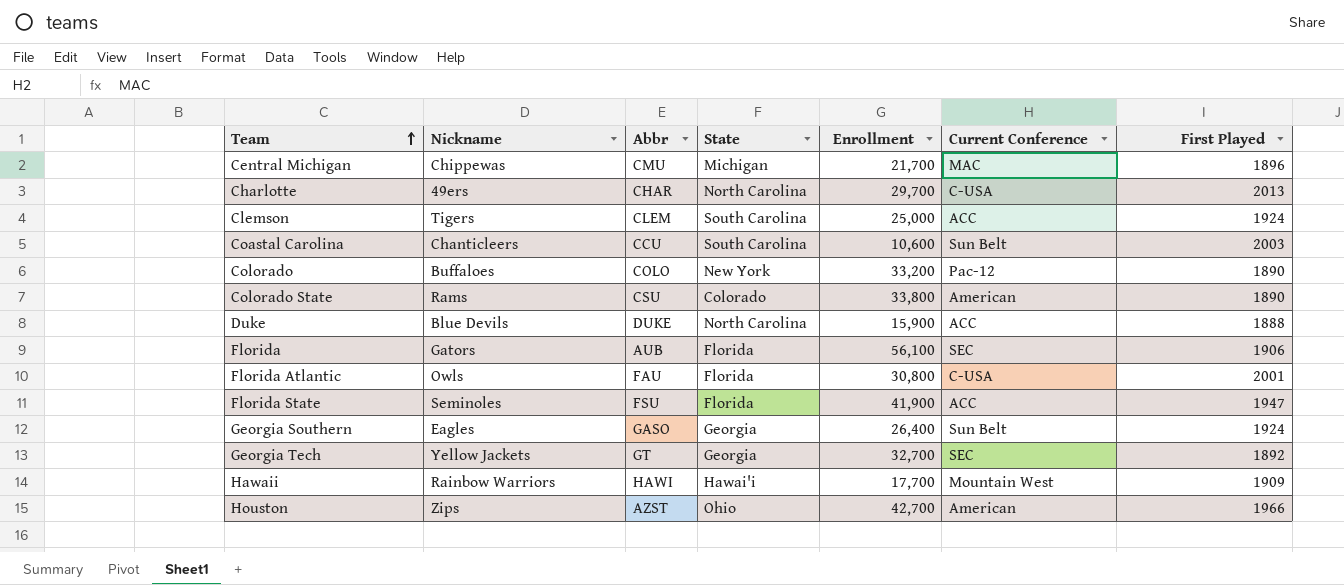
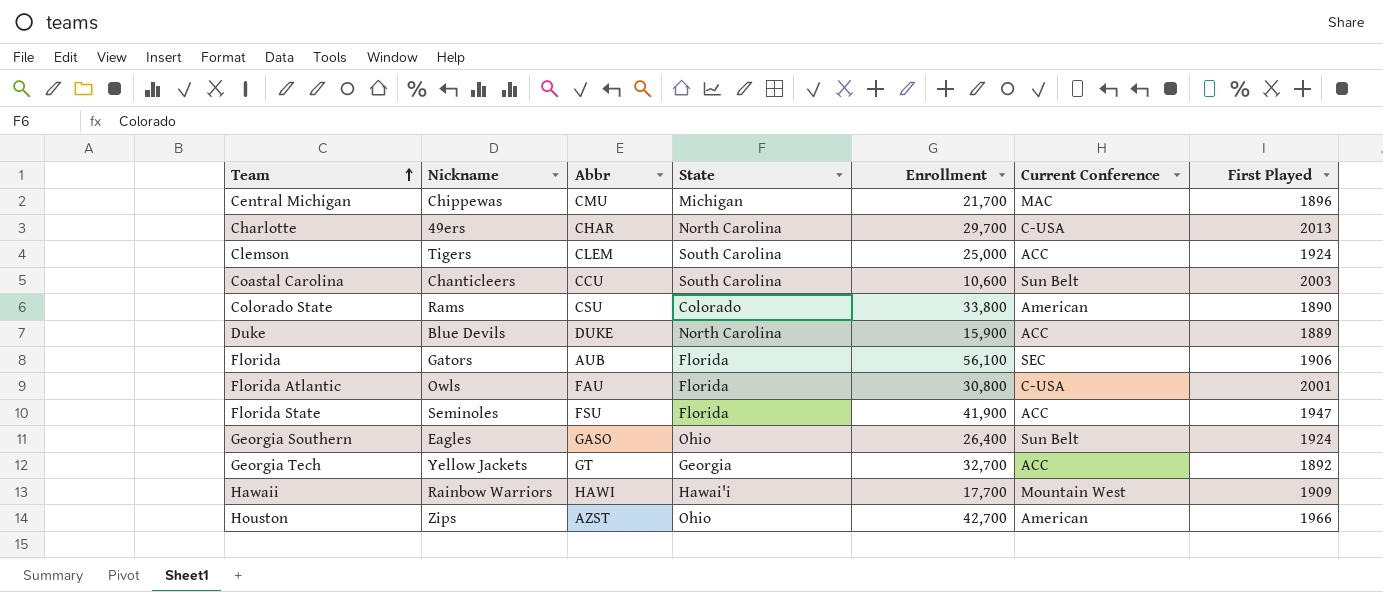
row Colorado: Buffaloes | COLO | New York | 33,200 | Pac-12 | 1890 -> none
Duke | First Played: 1888 -> 1889
Georgia Southern | State: Georgia -> Ohio
Georgia Tech | Current Conference: SEC -> ACC

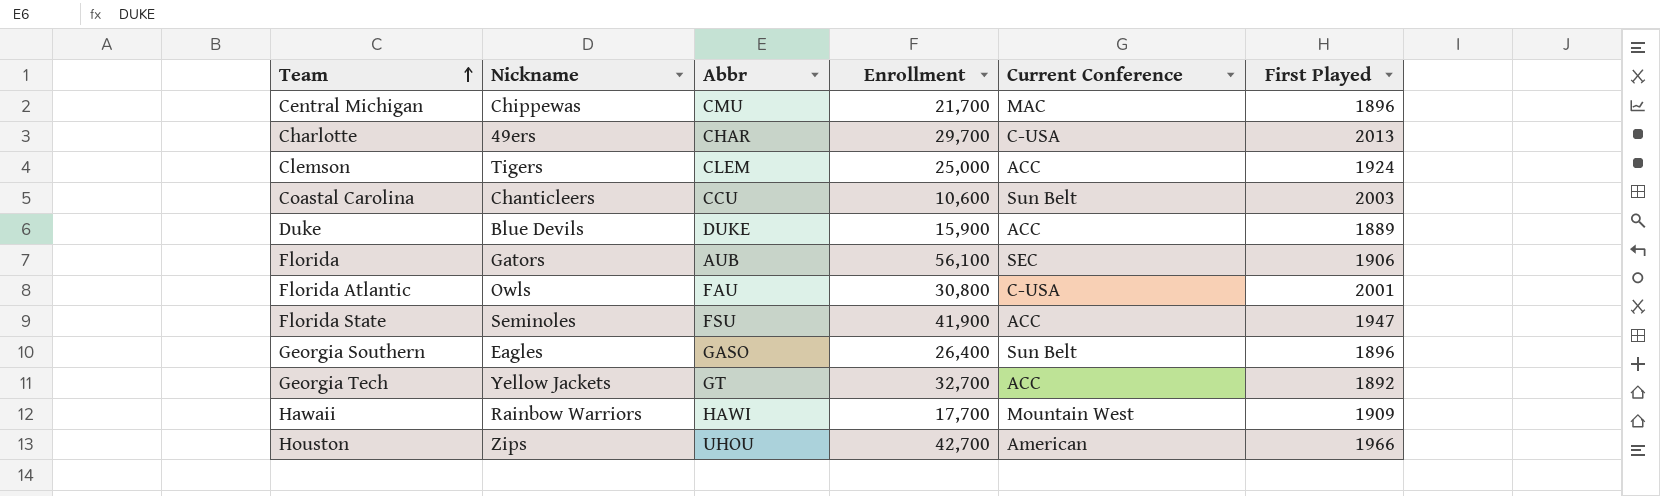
column State | position: 4 -> none
row Colorado State: Rams | CSU | Colorado | 33,800 | American | 1890 -> none
Georgia Southern | First Played: 1924 -> 1896
Houston | Abbr: AZST -> UHOU

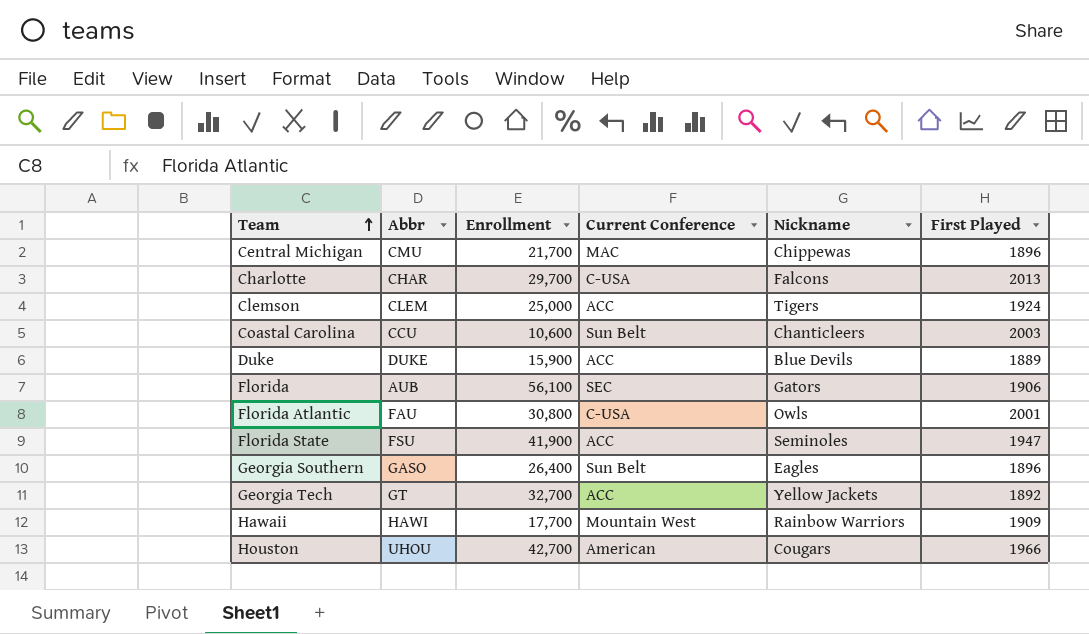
column Nickname | position: 2 -> 5
Charlotte | Nickname: 49ers -> Falcons
Houston | Nickname: Zips -> Cougars

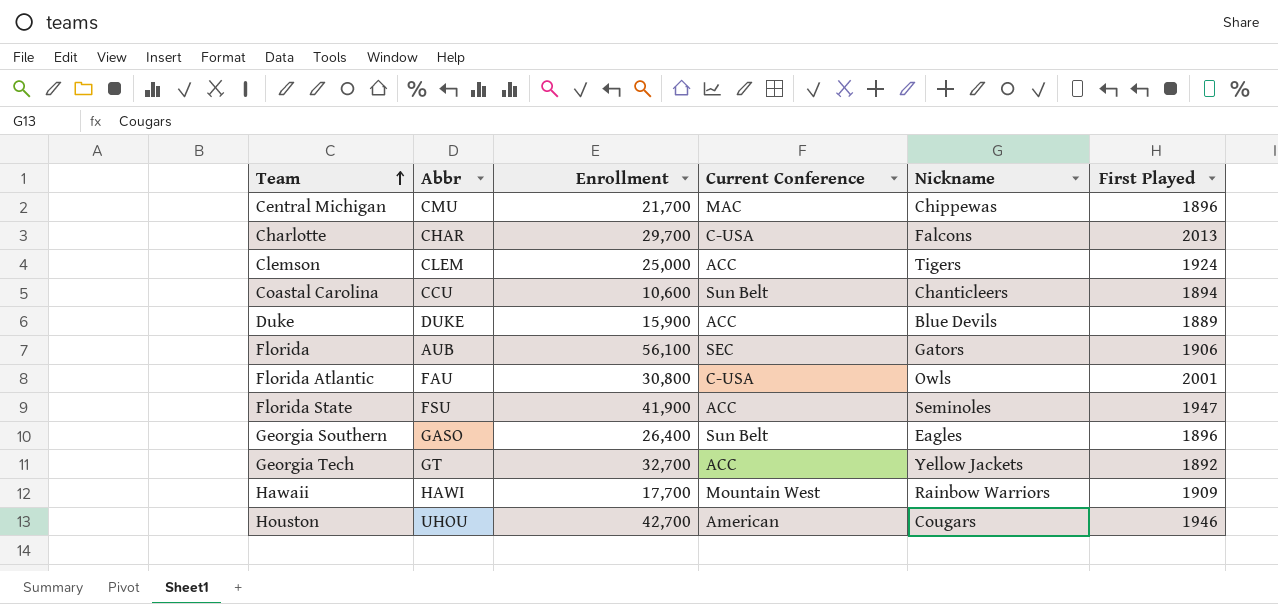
Coastal Carolina | First Played: 2003 -> 1894
Houston | First Played: 1966 -> 1946

